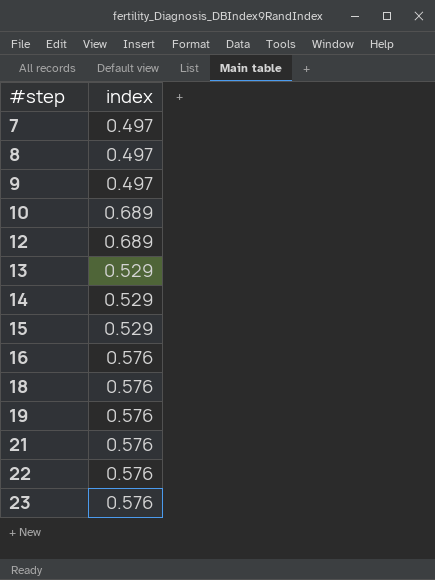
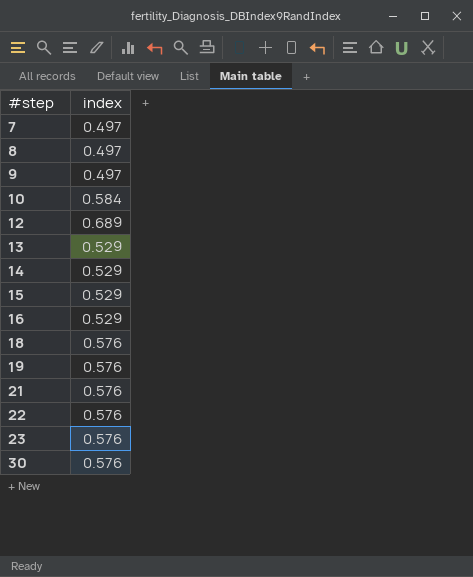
10 | index: 0.689 -> 0.584
16 | index: 0.576 -> 0.529
row 30: none -> 0.576

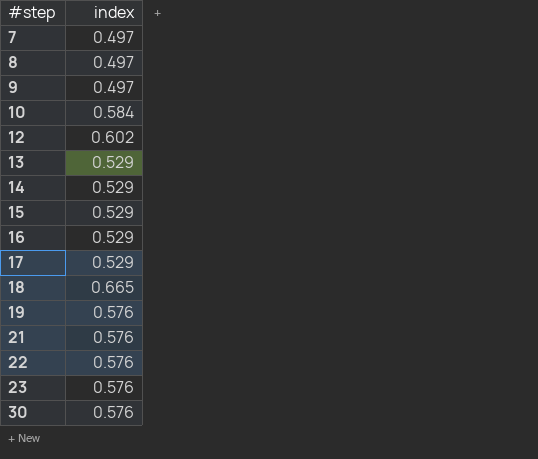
12 | index: 0.689 -> 0.602
row 17: none -> 0.529
18 | index: 0.576 -> 0.665

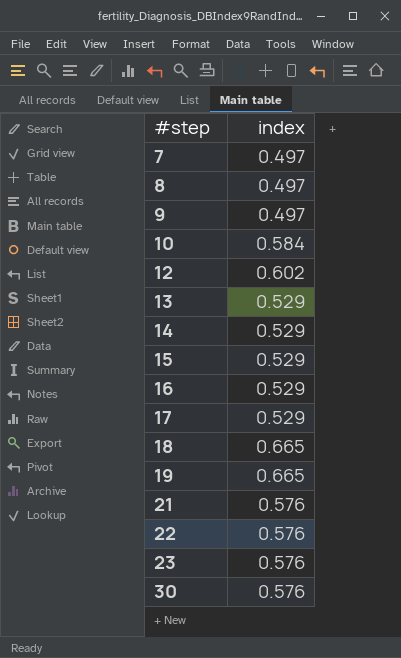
19 | index: 0.576 -> 0.665

